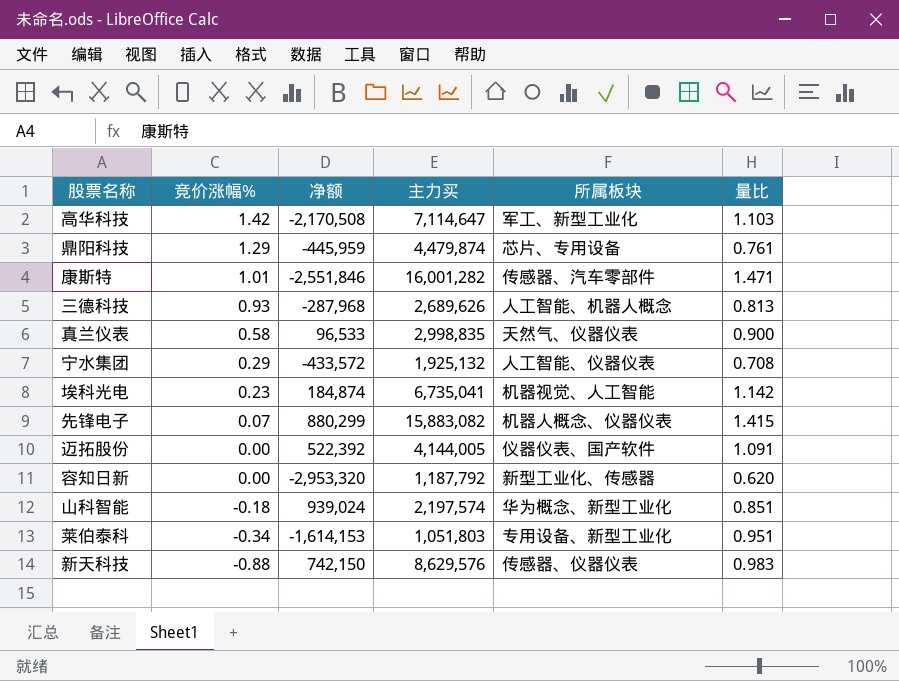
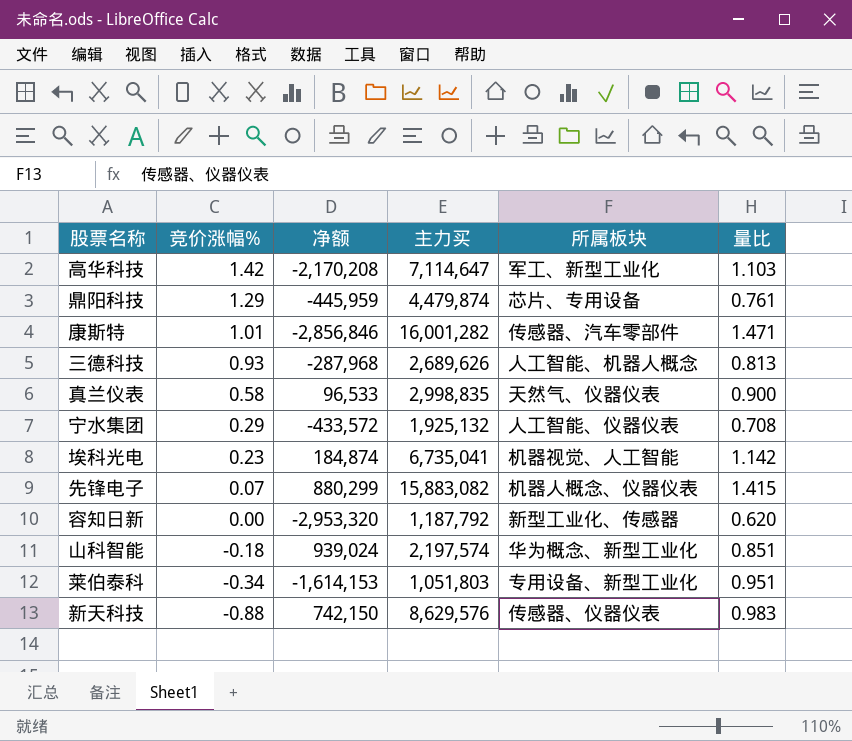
row 迈拓股份: 0.00 | 522,392 | 4,144,005 | 仪器仪表、国产软件 | 1.091 -> none
高华科技 | 净额: -2,170,508 -> -2,170,208
康斯特 | 净额: -2,551,846 -> -2,856,846

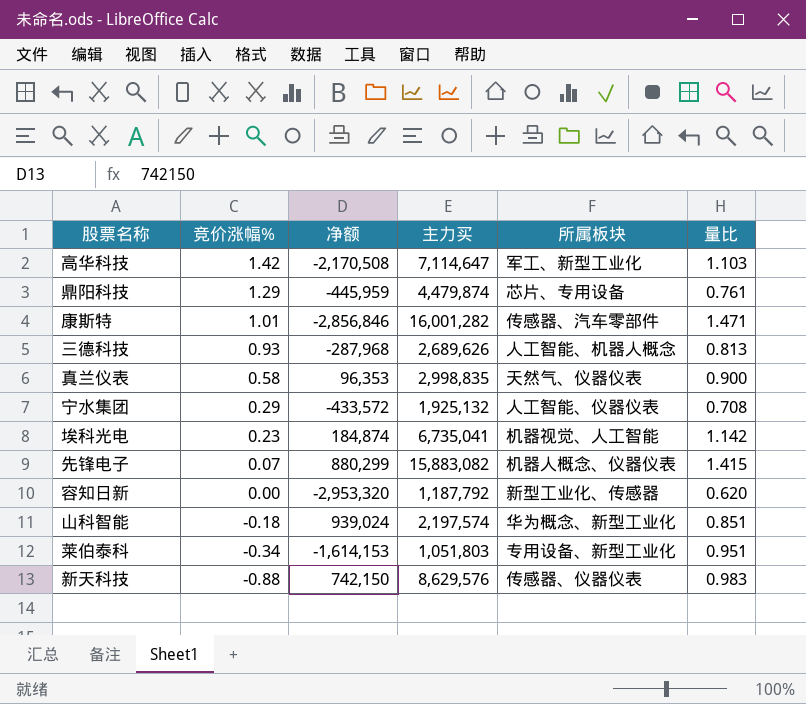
高华科技 | 净额: -2,170,208 -> -2,170,508
真兰仪表 | 净额: 96,533 -> 96,353

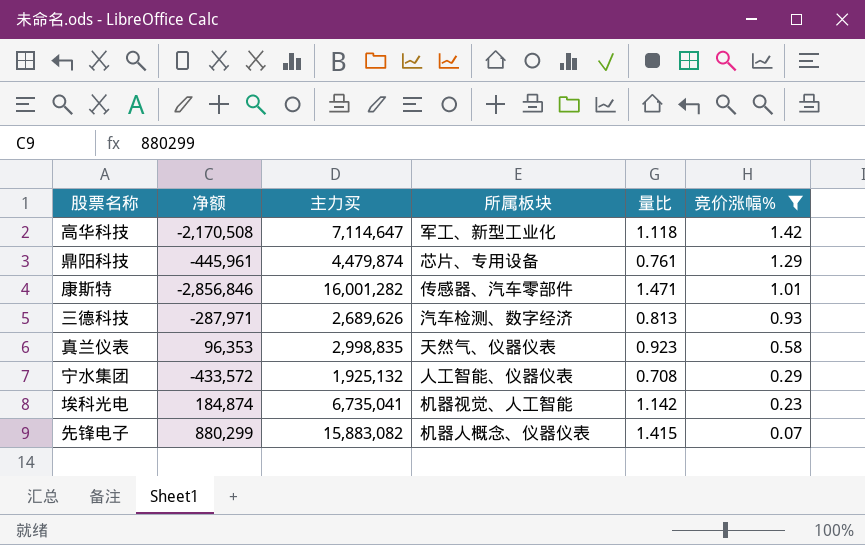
filter: none -> 竞价涨幅% >= 0.07
column 竞价涨幅% | position: 2 -> 6
高华科技 | 量比: 1.103 -> 1.118
鼎阳科技 | 净额: -445,959 -> -445,961
三德科技 | 净额: -287,968 -> -287,971
三德科技 | 所属板块: 人工智能、机器人概念 -> 汽车检测、数字经济
真兰仪表 | 量比: 0.900 -> 0.923

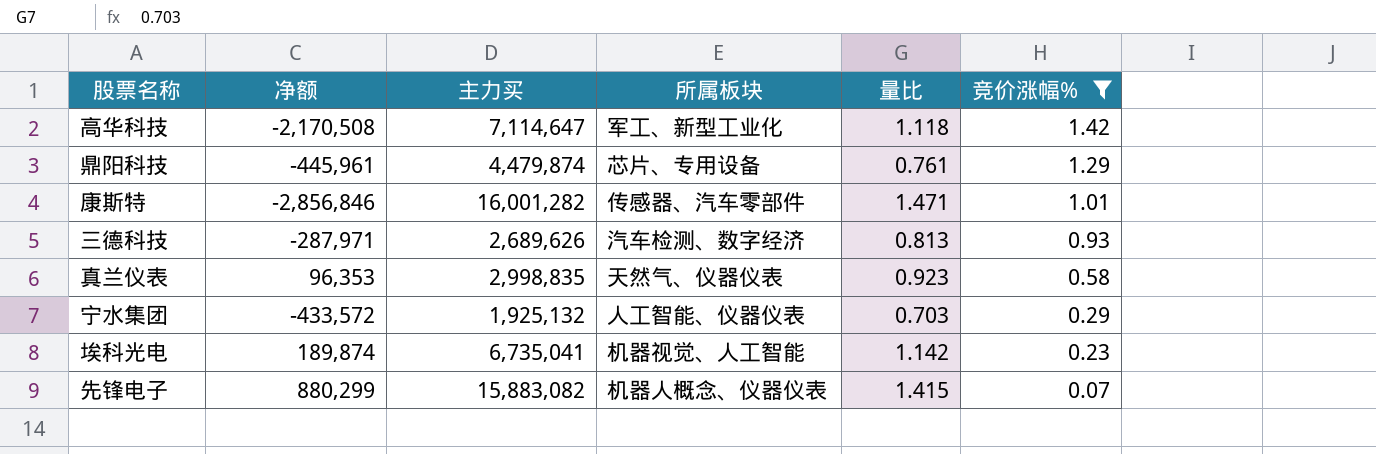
宁水集团 | 量比: 0.708 -> 0.703
埃科光电 | 净额: 184,874 -> 189,874

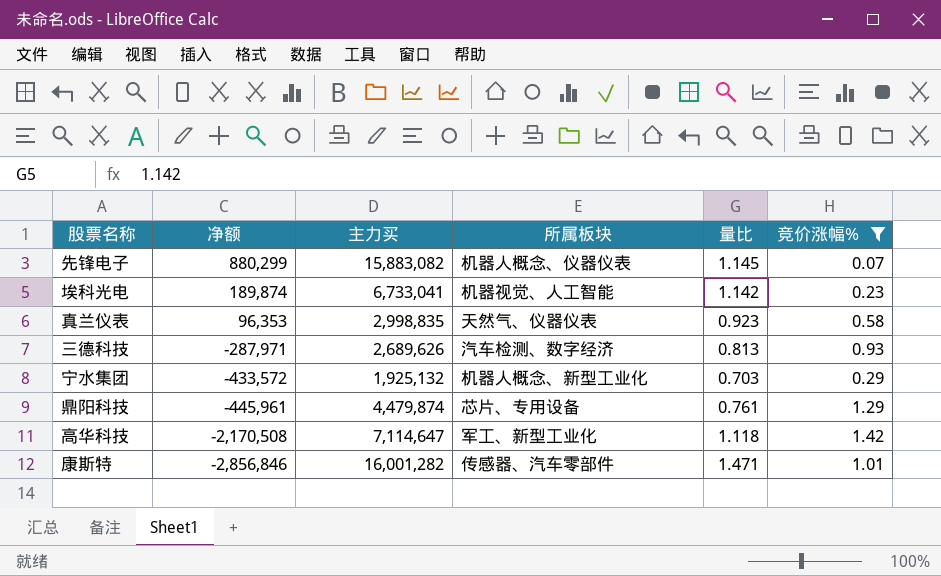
row order: 竞价涨幅% descending -> 净额 descending
先锋电子 | 量比: 1.415 -> 1.145
埃科光电 | 主力买: 6,735,041 -> 6,733,041
宁水集团 | 所属板块: 人工智能、仪器仪表 -> 机器人概念、新型工业化

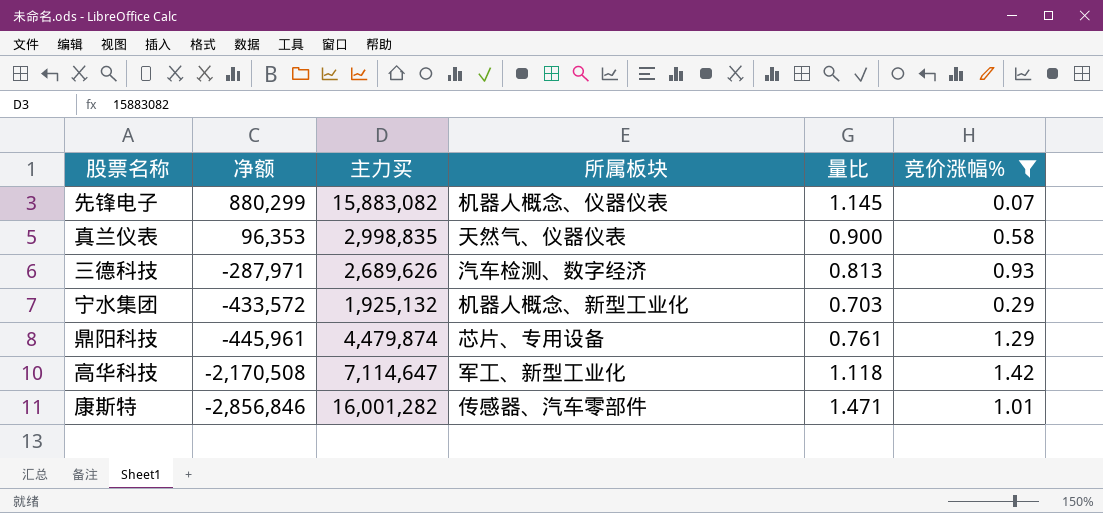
row 埃科光电: 189,874 | 6,733,041 | 机器视觉、人工智能 | 1.142 | 0.23 -> none
真兰仪表 | 量比: 0.923 -> 0.900

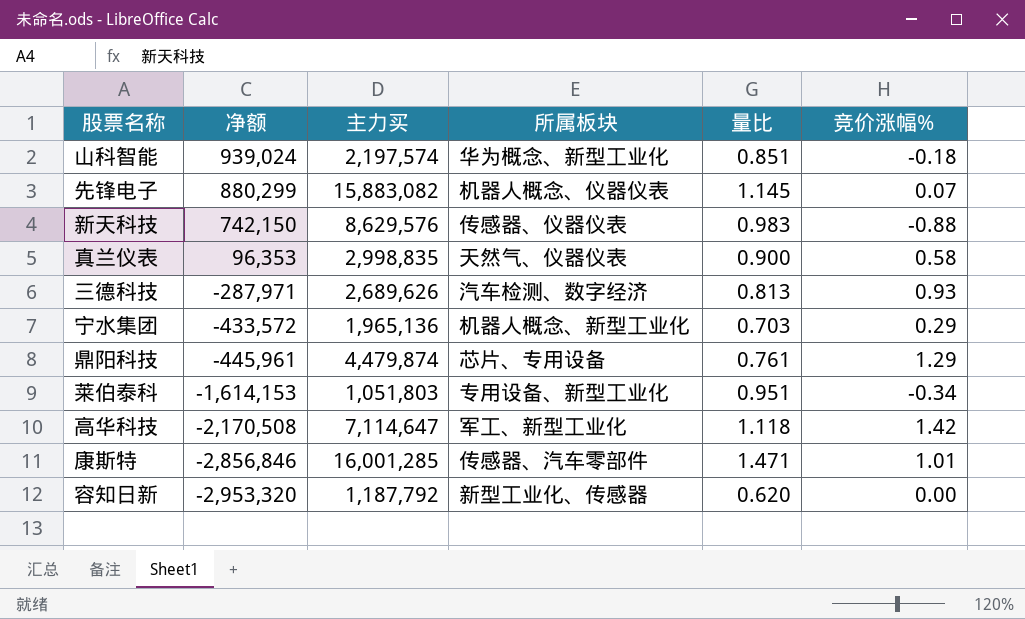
filter: 竞价涨幅% >= 0.07 -> none
宁水集团 | 主力买: 1,925,132 -> 1,965,136
康斯特 | 主力买: 16,001,282 -> 16,001,285

